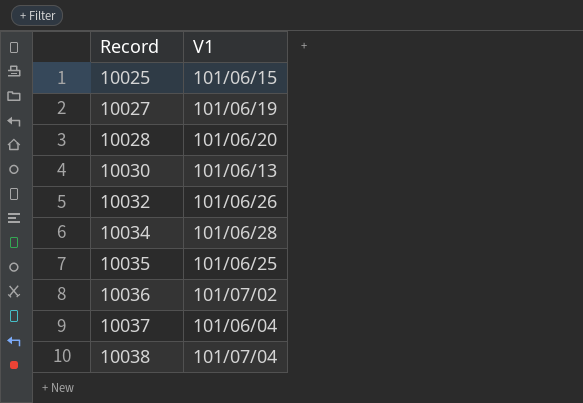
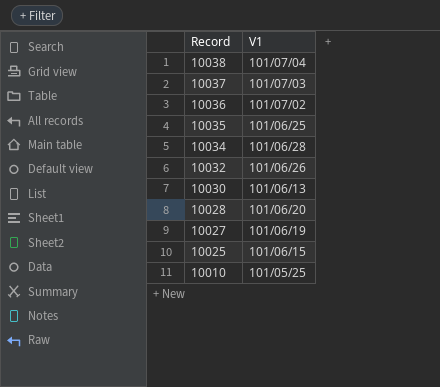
row order: Record ascending -> Record descending
10037 | V1: 101/06/04 -> 101/07/03
row 10010: none -> 101/05/25

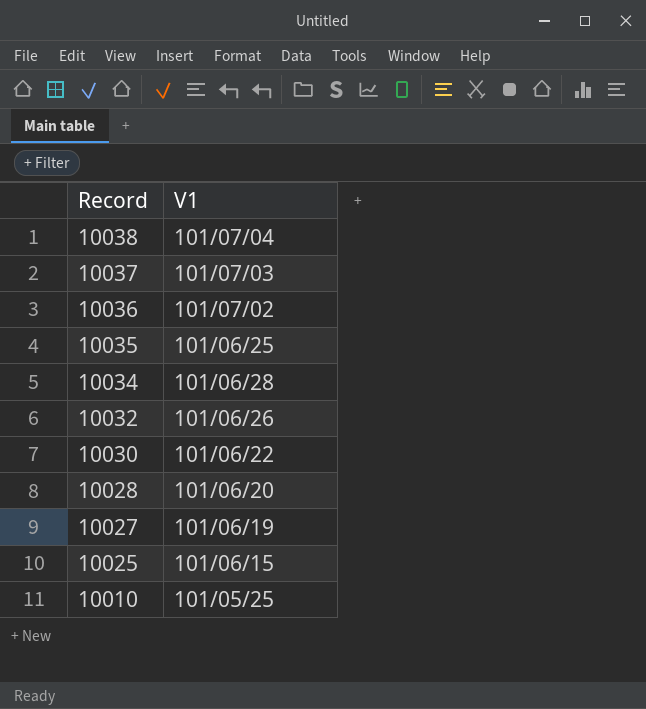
10030 | V1: 101/06/13 -> 101/06/22

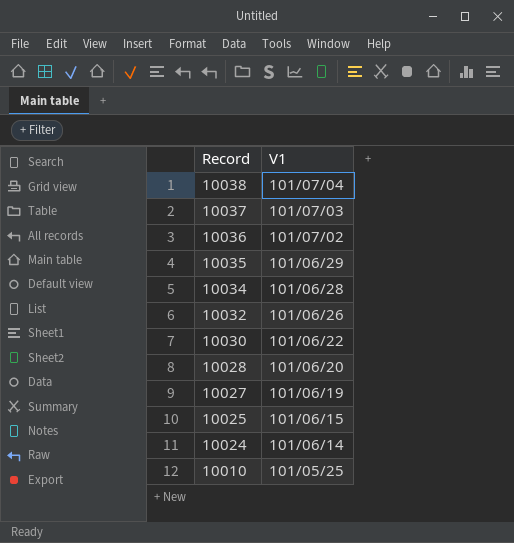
10035 | V1: 101/06/25 -> 101/06/29
row 10024: none -> 101/06/14

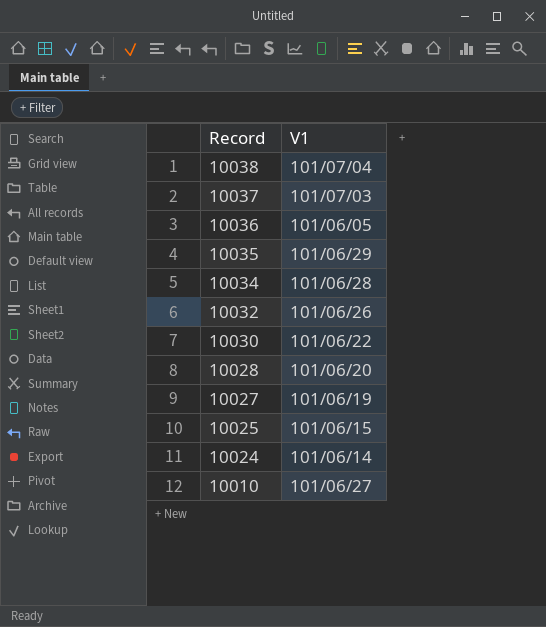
10036 | V1: 101/07/02 -> 101/06/05
10010 | V1: 101/05/25 -> 101/06/27

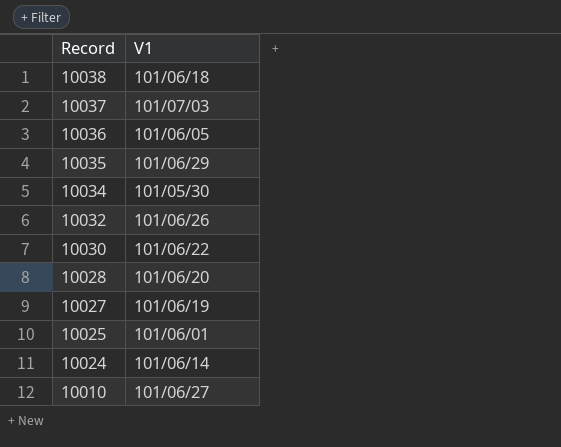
10038 | V1: 101/07/04 -> 101/06/18
10034 | V1: 101/06/28 -> 101/05/30
10025 | V1: 101/06/15 -> 101/06/01

